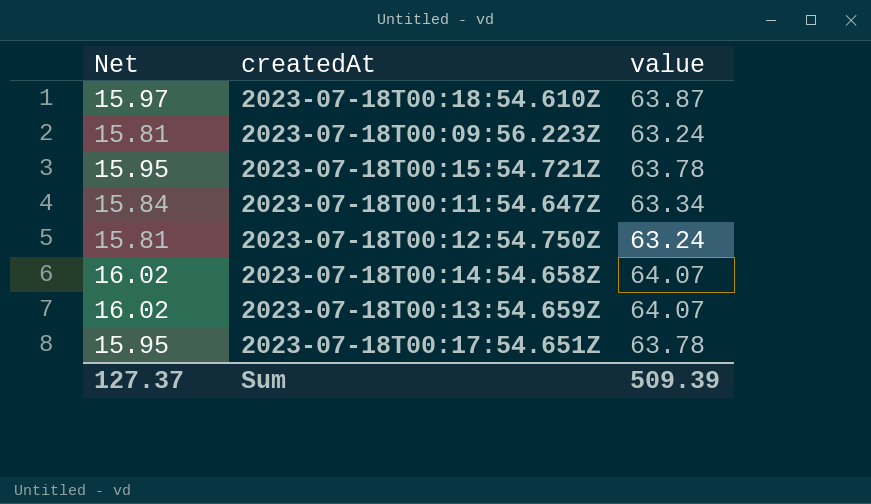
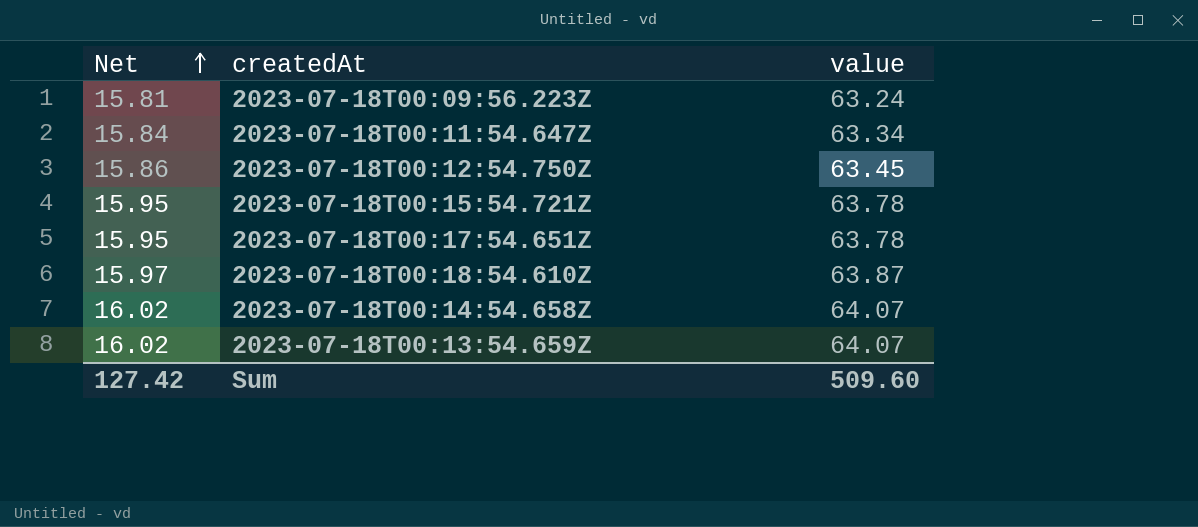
row order: none -> Net ascending
2023-07-18T00:12:54.750Z | Net: 15.81 -> 15.86
2023-07-18T00:12:54.750Z | value: 63.24 -> 63.45
Sum | Net: 127.37 -> 127.42
Sum | value: 509.39 -> 509.60

